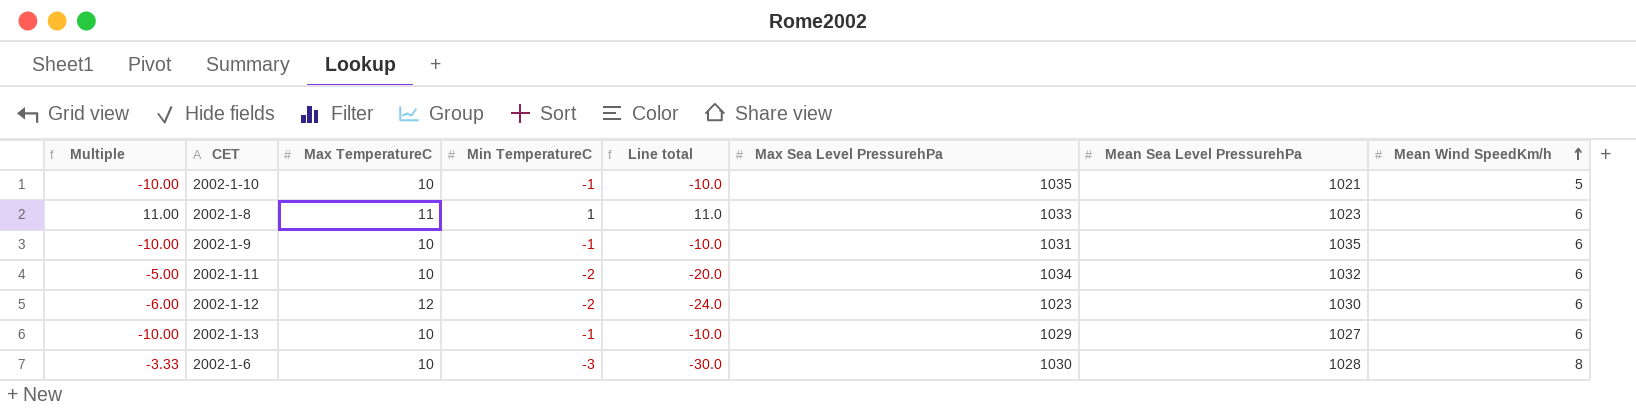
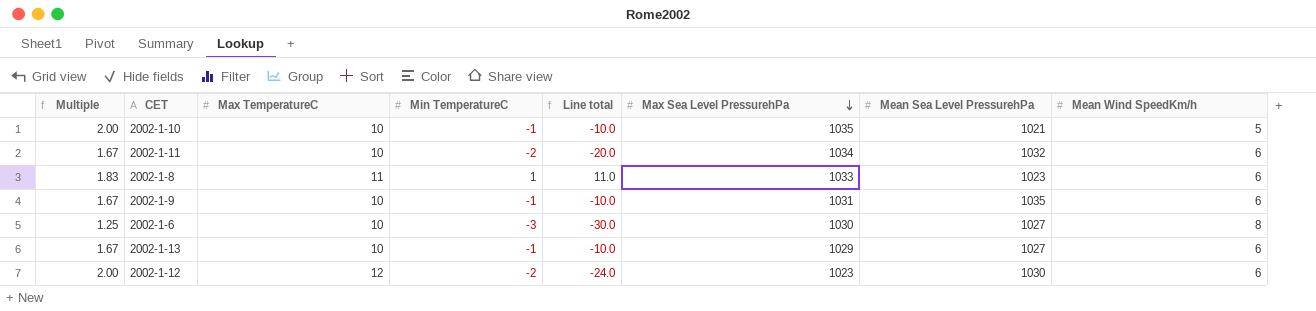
row order: Mean Wind SpeedKm/h ascending -> Max Sea Level PressurehPa descending
column Multiple | formula: [Max TemperatureC] / [Min TemperatureC] -> [Max TemperatureC] / [Mean Wind SpeedKm/h]
2002-1-6 | Mean Sea Level PressurehPa: 1028 -> 1027

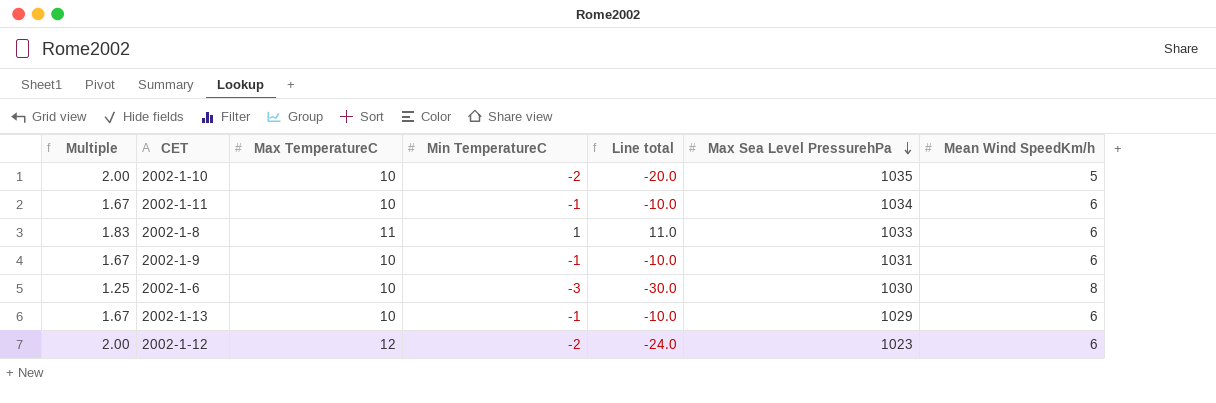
column Mean Sea Level PressurehPa | position: 7 -> none
2002-1-10 | Min TemperatureC: -1 -> -2
2002-1-10 | Line total: -10.0 -> -20.0
2002-1-11 | Min TemperatureC: -2 -> -1
2002-1-11 | Line total: -20.0 -> -10.0

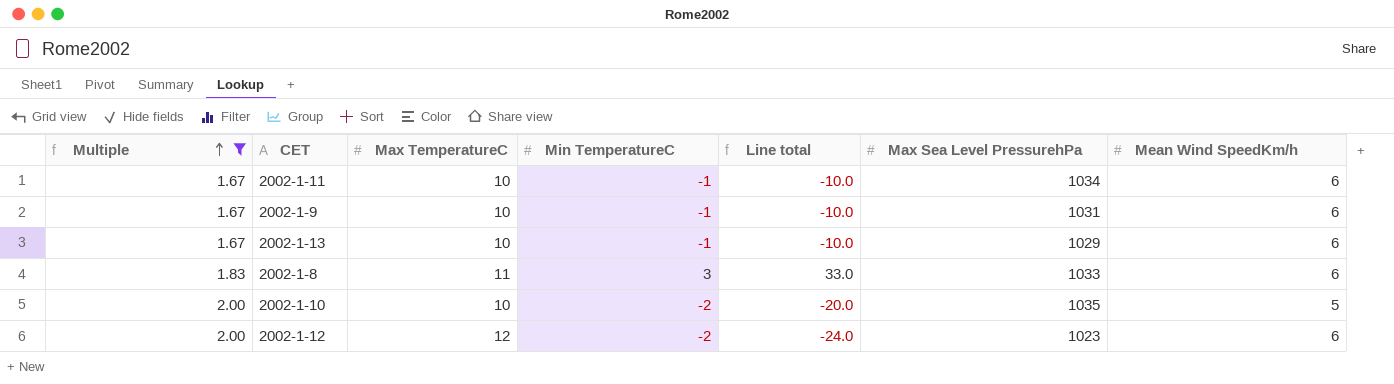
filter: none -> Multiple != 1.25
row order: Max Sea Level PressurehPa descending -> Multiple ascending
2002-1-8 | Min TemperatureC: 1 -> 3
2002-1-8 | Line total: 11.0 -> 33.0

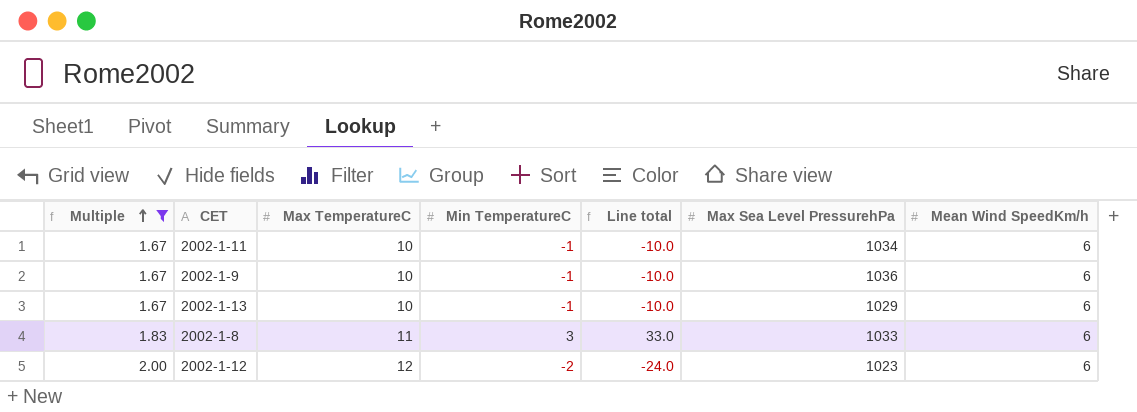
row 2002-1-10: 2.00 | 10 | -2 | -20.0 | 1035 | 5 -> none
2002-1-9 | Max Sea Level PressurehPa: 1031 -> 1036

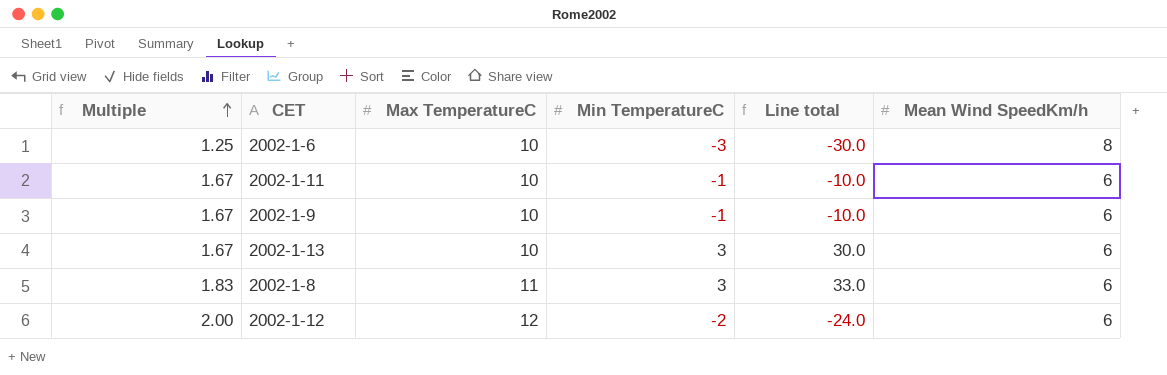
filter: Multiple != 1.25 -> none
column Max Sea Level PressurehPa | position: 6 -> none
2002-1-13 | Min TemperatureC: -1 -> 3
2002-1-13 | Line total: -10.0 -> 30.0

